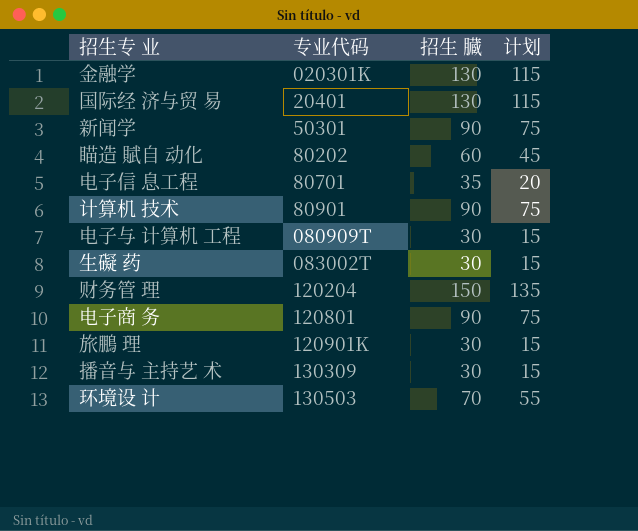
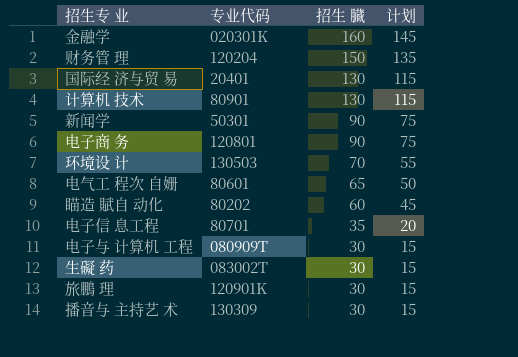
row order: 专业代码 ascending -> 招生 臓 descending
金融学 | 招生 臓: 130 -> 160
金融学 | 计划: 115 -> 145
计算机 技术 | 招生 臓: 90 -> 130
计算机 技术 | 计划: 75 -> 115
row 电气工 程次 自姗: none -> 80601 | 65 | 50

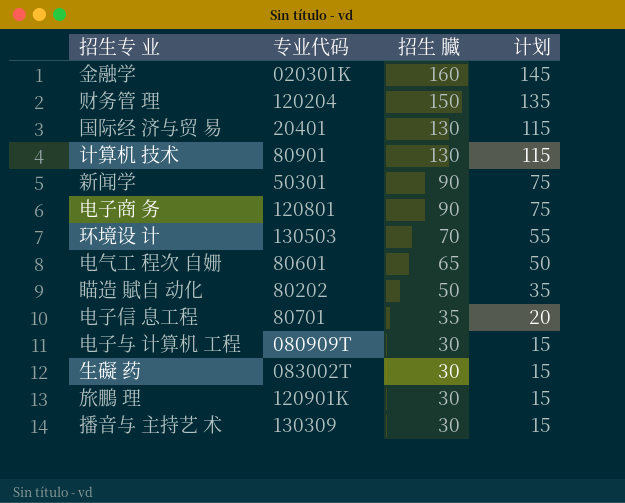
瞄造 賦自 动化 | 招生 臓: 60 -> 50
瞄造 賦自 动化 | 计划: 45 -> 35

